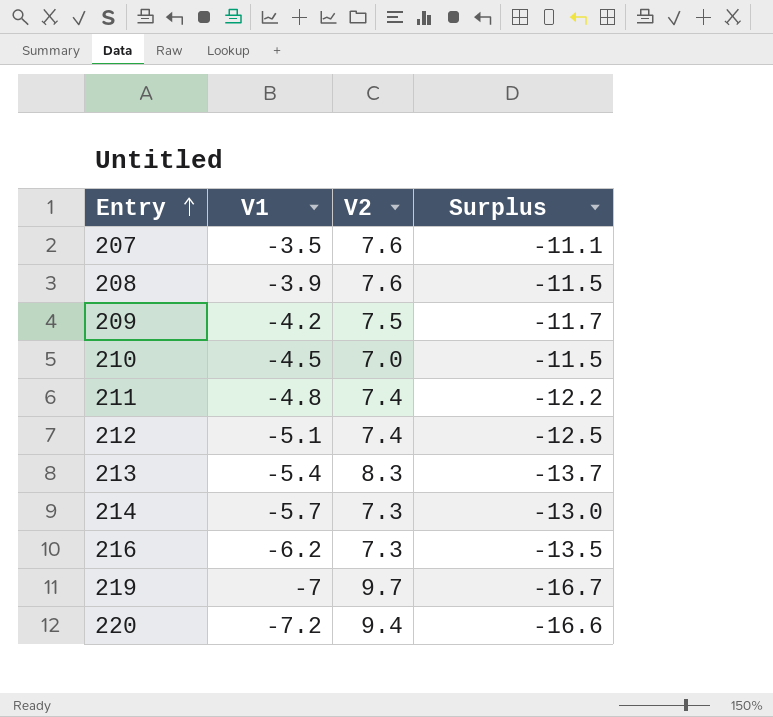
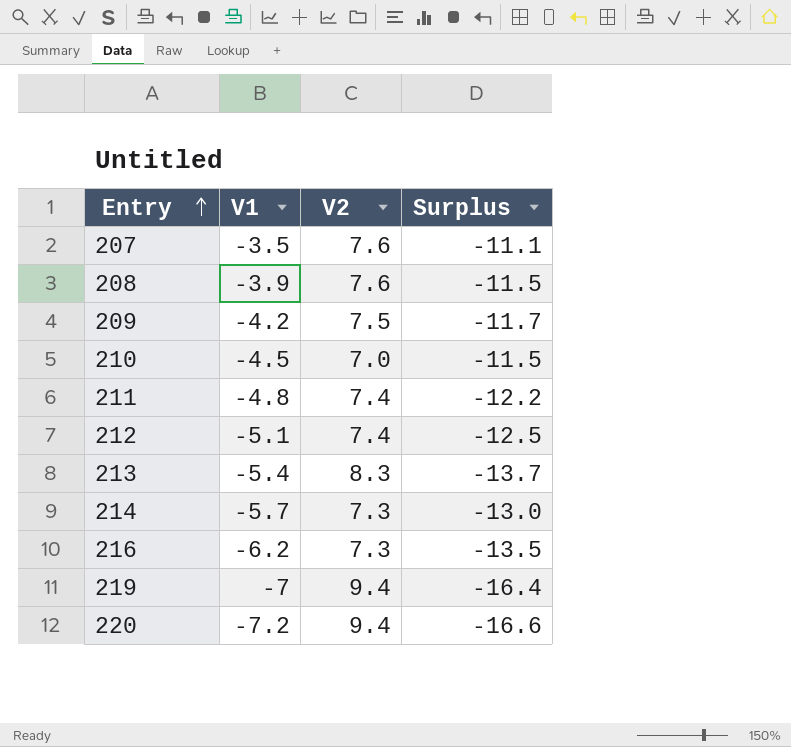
219 | V2: 9.7 -> 9.4
219 | Surplus: -16.7 -> -16.4

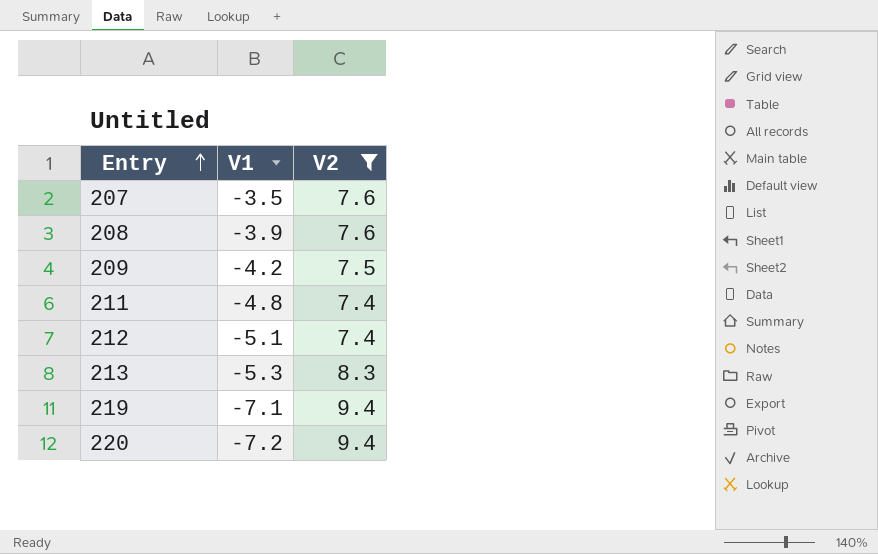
filter: none -> V2 >= 7.4
column Surplus | formula: [V1] - [V2] -> none
213 | V1: -5.4 -> -5.3
219 | V1: -7 -> -7.1

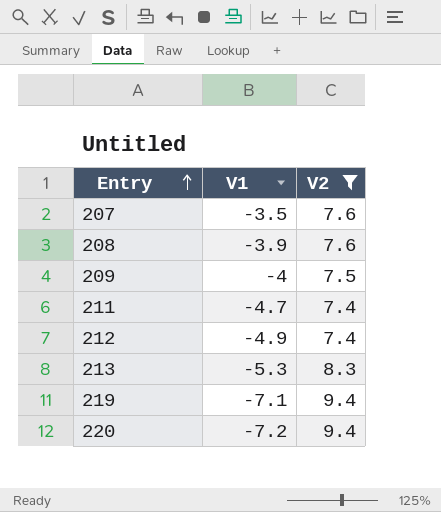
209 | V1: -4.2 -> -4
211 | V1: -4.8 -> -4.7
212 | V1: -5.1 -> -4.9

